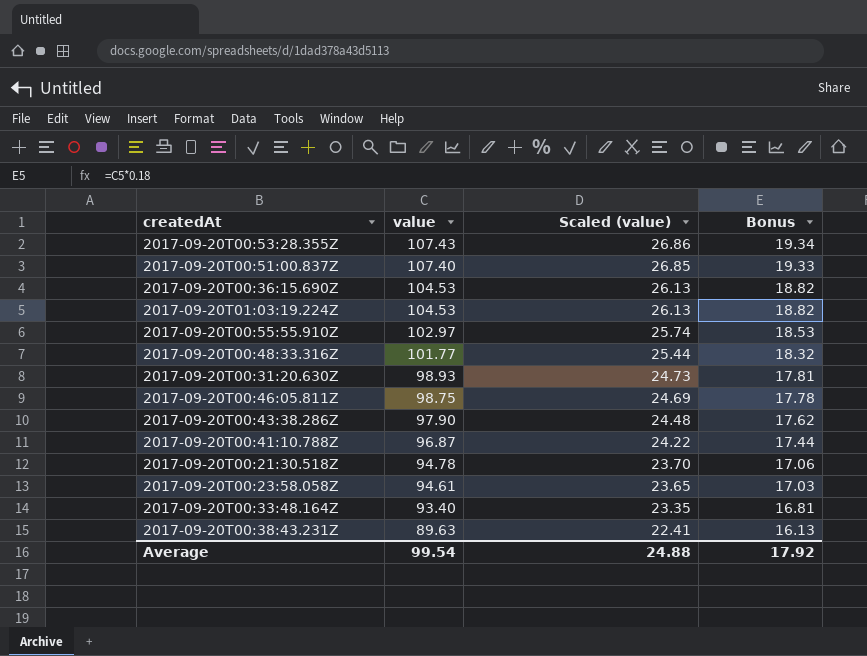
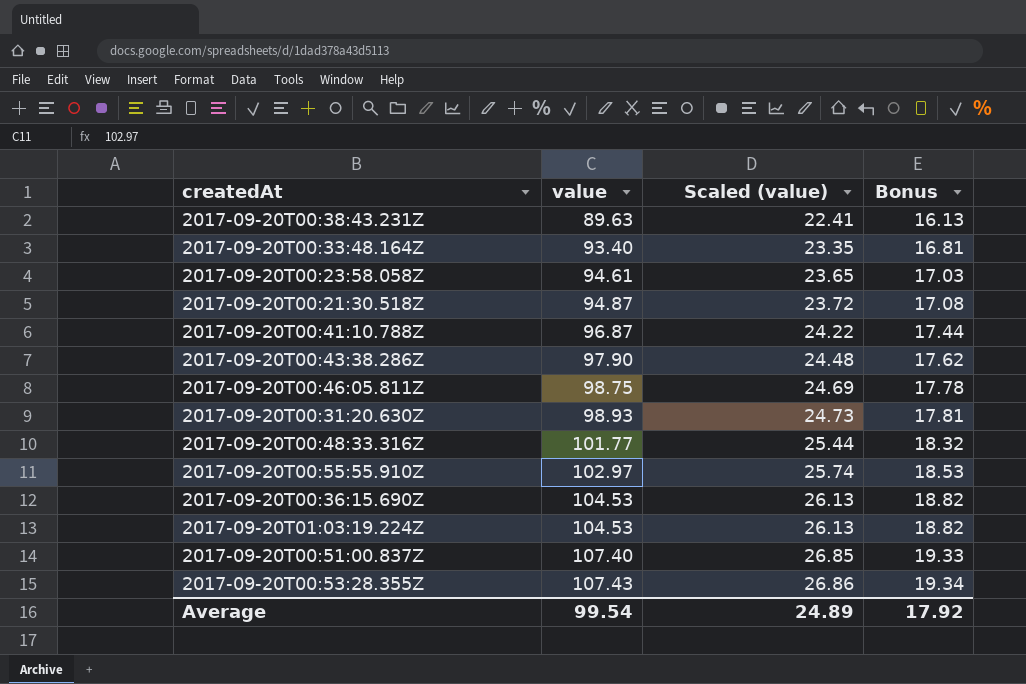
row order: value descending -> value ascending
2017-09-20T00:21:30.518Z | value: 94.78 -> 94.87
2017-09-20T00:21:30.518Z | Scaled (value): 23.70 -> 23.72
2017-09-20T00:21:30.518Z | Bonus: 17.06 -> 17.08
Average | Scaled (value): 24.88 -> 24.89

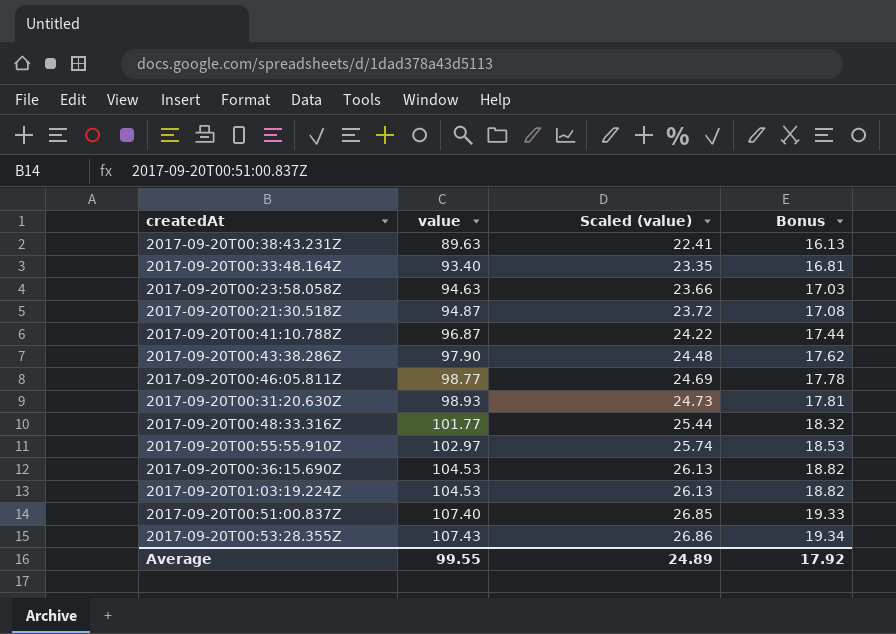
2017-09-20T00:23:58.058Z | value: 94.61 -> 94.63
2017-09-20T00:23:58.058Z | Scaled (value): 23.65 -> 23.66
2017-09-20T00:46:05.811Z | value: 98.75 -> 98.77
Average | value: 99.54 -> 99.55

